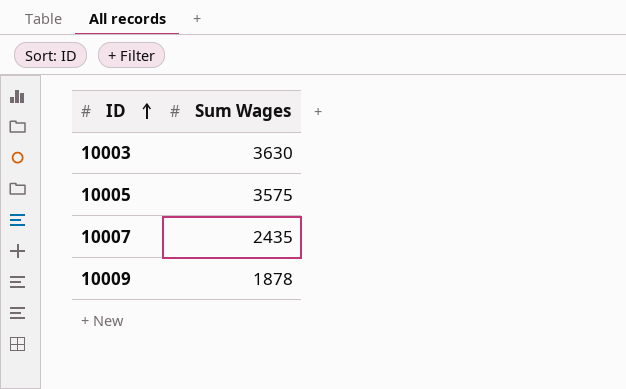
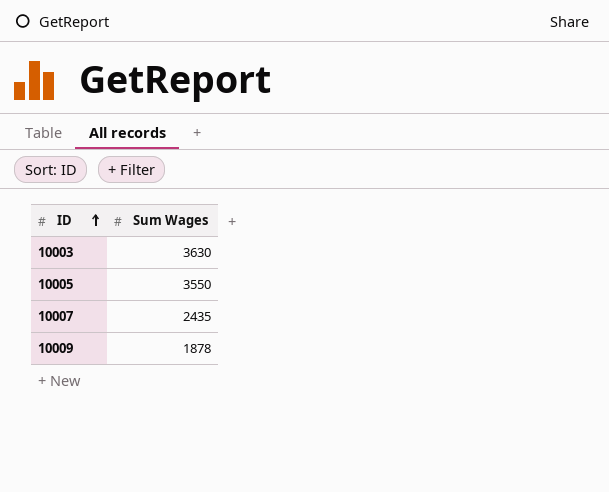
10005 | Sum Wages: 3575 -> 3550

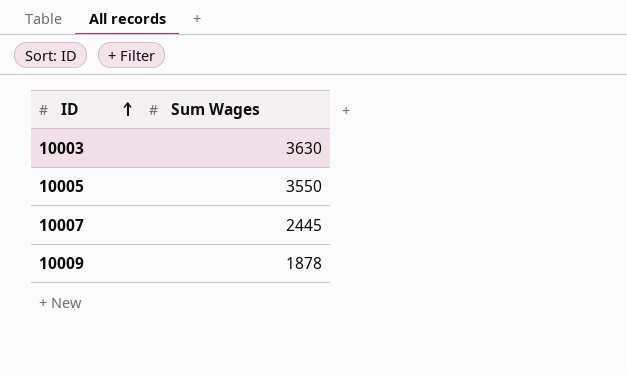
10007 | Sum Wages: 2435 -> 2445

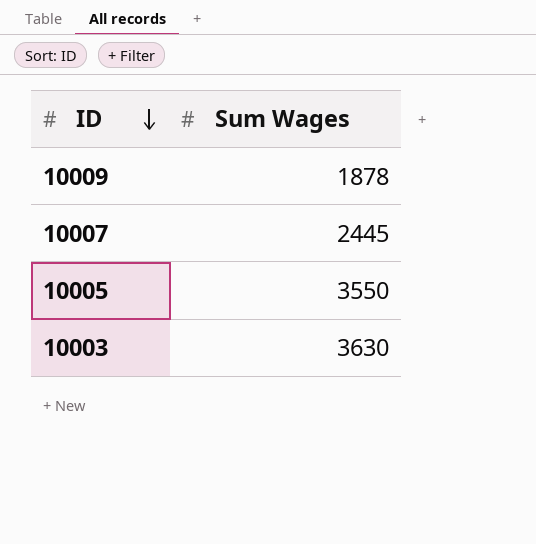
row order: ID ascending -> ID descending

